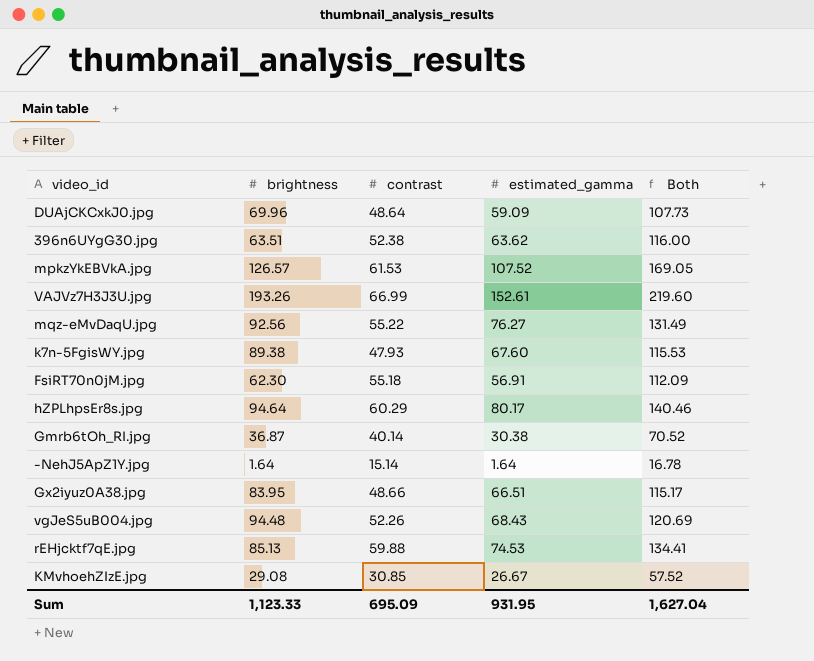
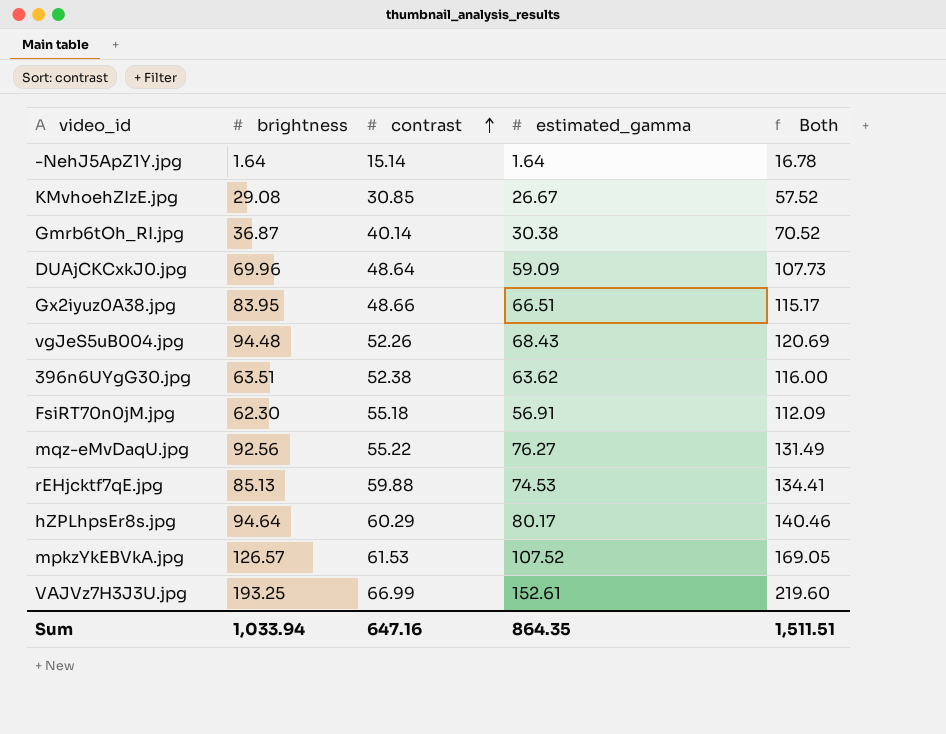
row order: none -> contrast ascending
row k7n-5FgisWY.jpg: 89.38 | 47.93 | 67.60 | 115.53 -> none
VAJVz7H3J3U.jpg | brightness: 193.26 -> 193.25
Sum | brightness: 1,123.33 -> 1,033.94
Sum | contrast: 695.09 -> 647.16
Sum | estimated_gamma: 931.95 -> 864.35
Sum | Both: 1,627.04 -> 1,511.51

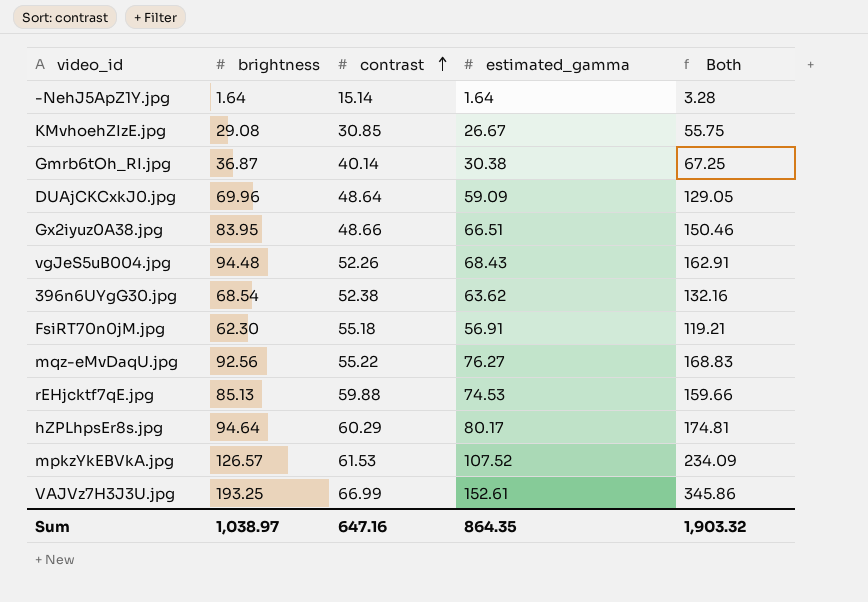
column Both | formula: [contrast] + [estimated_gamma] -> [brightness] + [estimated_gamma]
396n6UYgG30.jpg | brightness: 63.51 -> 68.54
Sum | brightness: 1,033.94 -> 1,038.97
Sum | Both: 1,511.51 -> 1,903.32

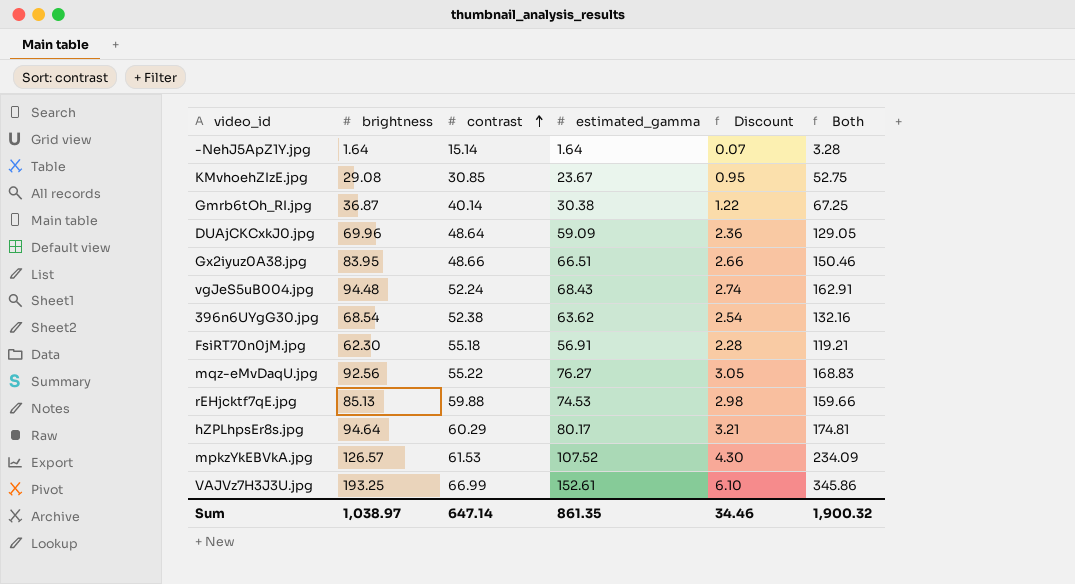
column Discount | formula: none -> [estimated_gamma] * 0.04
KMvhoehZIzE.jpg | estimated_gamma: 26.67 -> 23.67
KMvhoehZIzE.jpg | Both: 55.75 -> 52.75
vgJeS5uB004.jpg | contrast: 52.26 -> 52.24
Sum | contrast: 647.16 -> 647.14
Sum | estimated_gamma: 864.35 -> 861.35
Sum | Both: 1,903.32 -> 1,900.32

